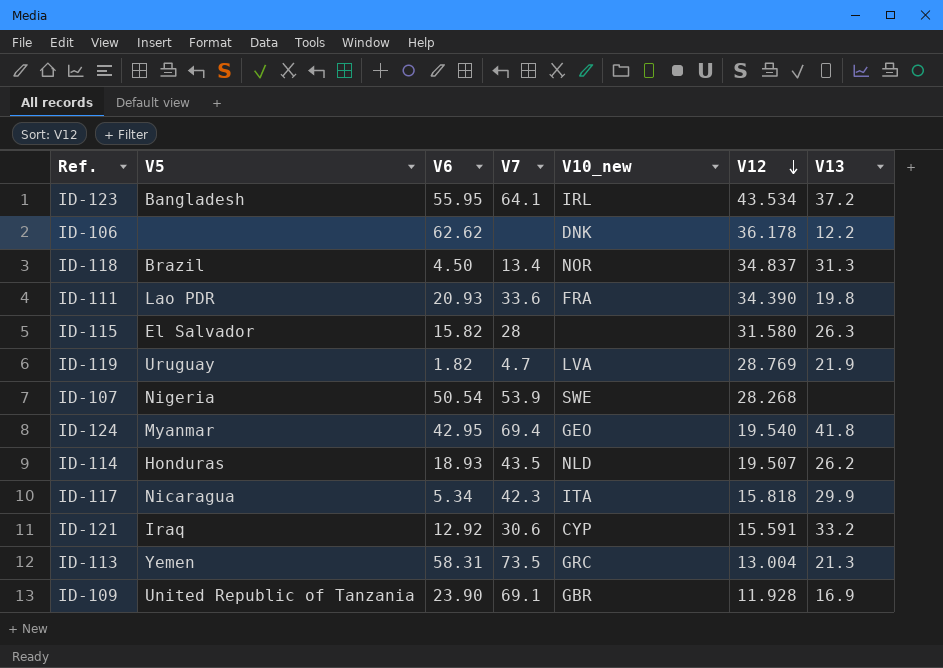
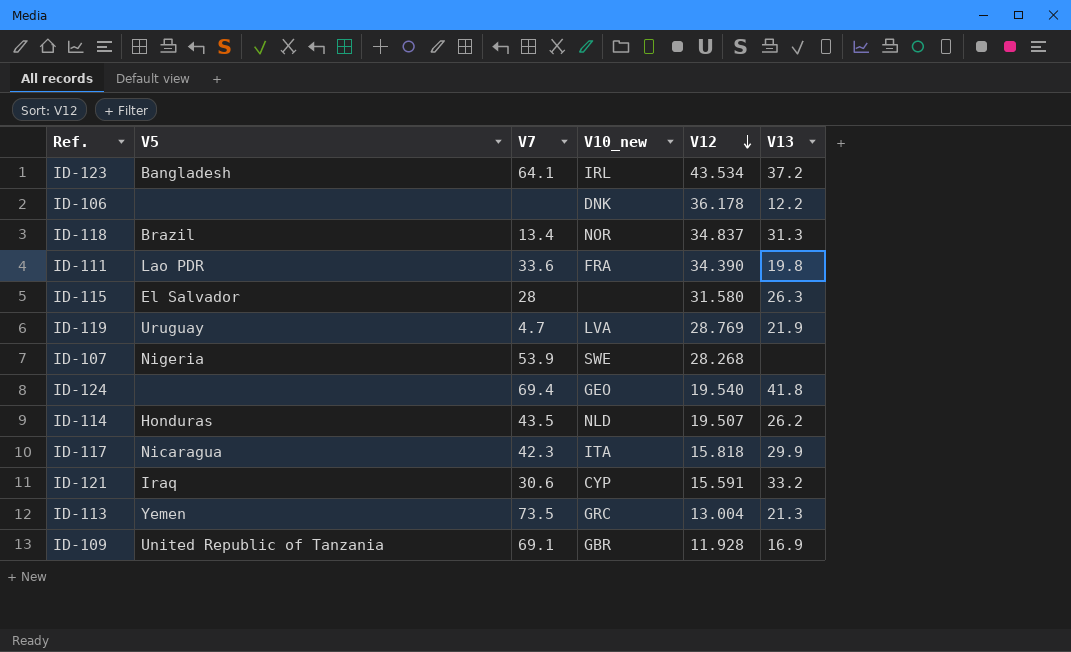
column V6 | position: 3 -> none
ID-124 | V5: Myanmar -> none

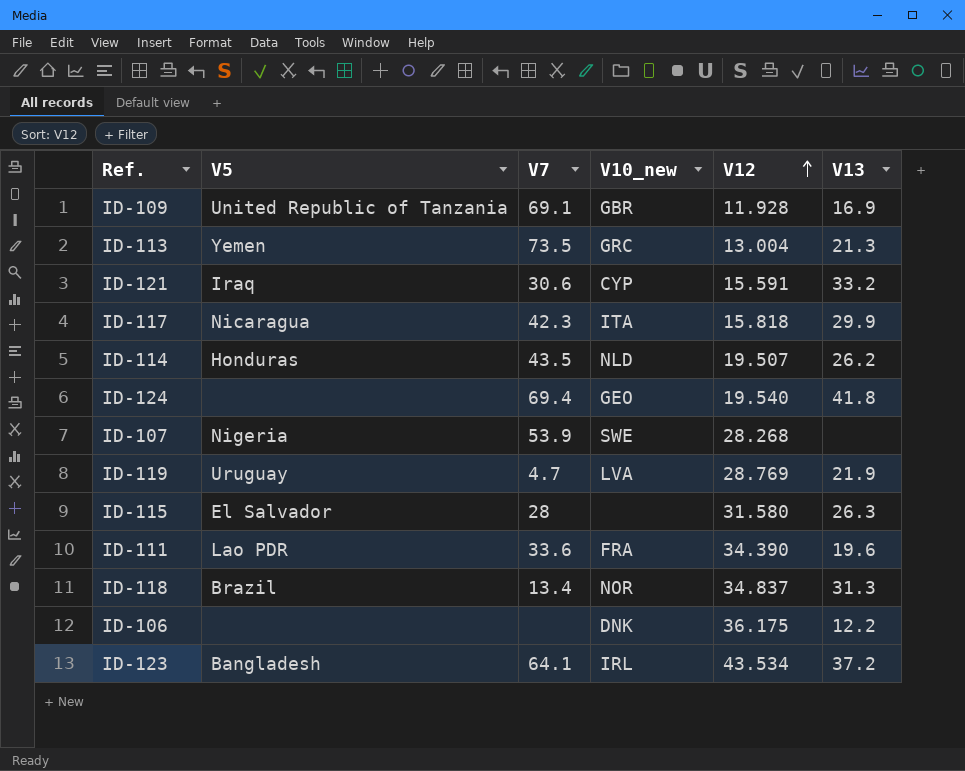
row order: V12 descending -> V12 ascending
ID-111 | V13: 19.8 -> 19.6
ID-106 | V12: 36.178 -> 36.175

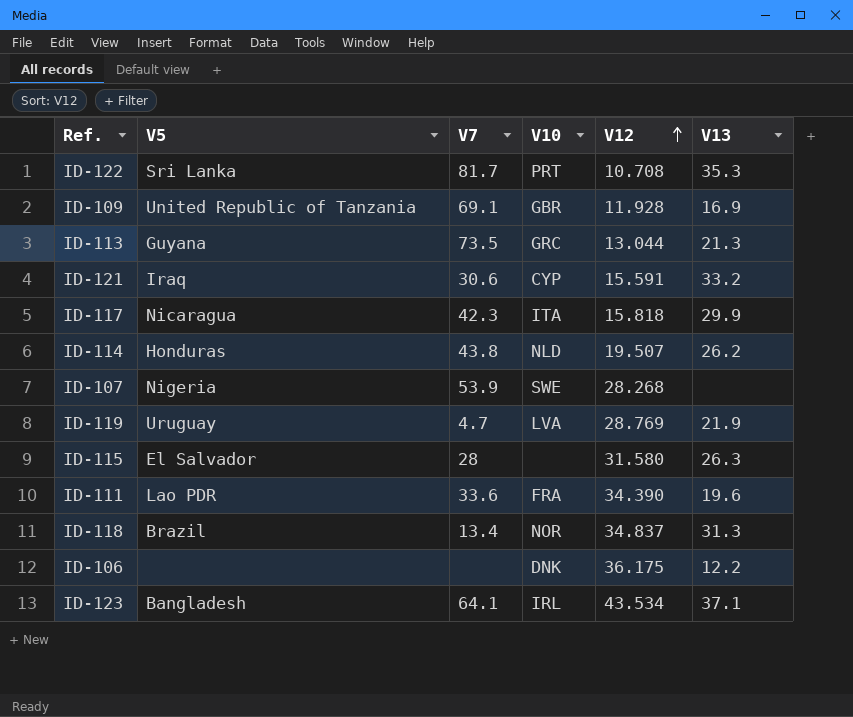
column name: V10_new -> V10
row ID-124: none | 69.4 | GEO | 19.540 | 41.8 -> none
row ID-122: none -> Sri Lanka | 81.7 | PRT | 10.708 | 35.3
ID-113 | V5: Yemen -> Guyana
ID-113 | V12: 13.004 -> 13.044
ID-114 | V7: 43.5 -> 43.8
ID-123 | V13: 37.2 -> 37.1

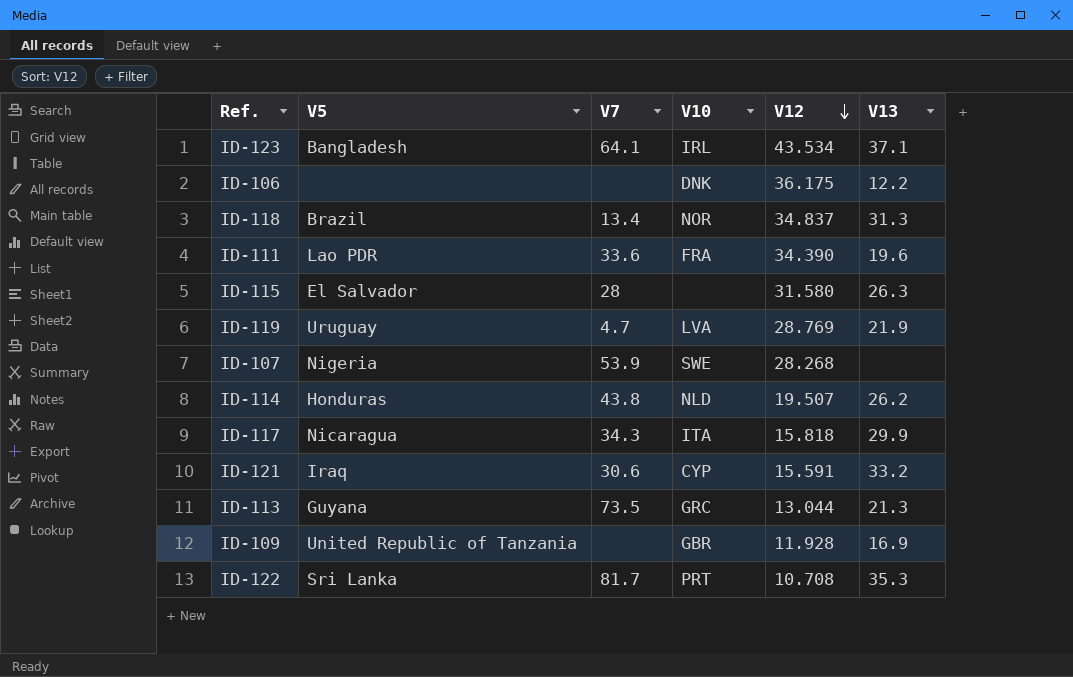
row order: V12 ascending -> V12 descending
ID-117 | V7: 42.3 -> 34.3
ID-109 | V7: 69.1 -> none

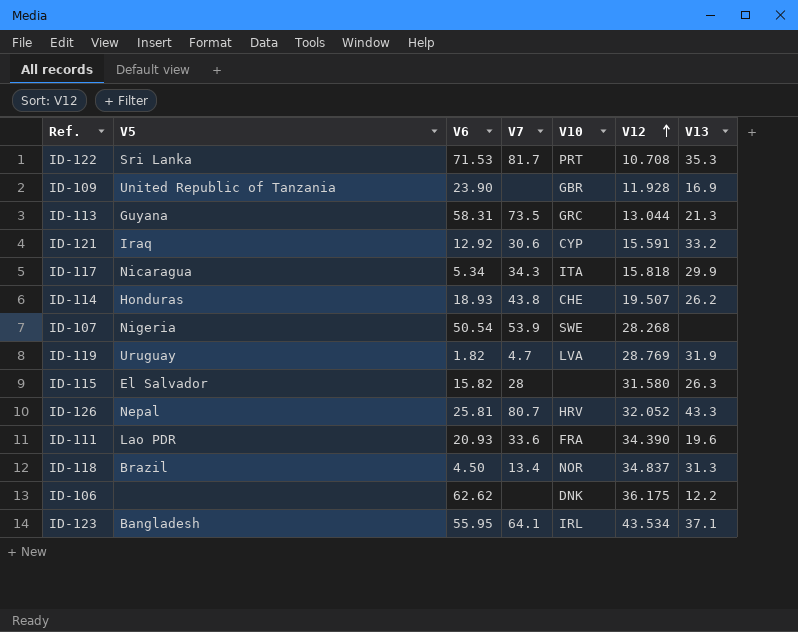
row order: V12 descending -> V12 ascending
column V6 | position: none -> 3
ID-114 | V10: NLD -> CHE
ID-119 | V13: 21.9 -> 31.9
row ID-126: none -> Nepal | 25.81 | 80.7 | HRV | 32.052 | 43.3

